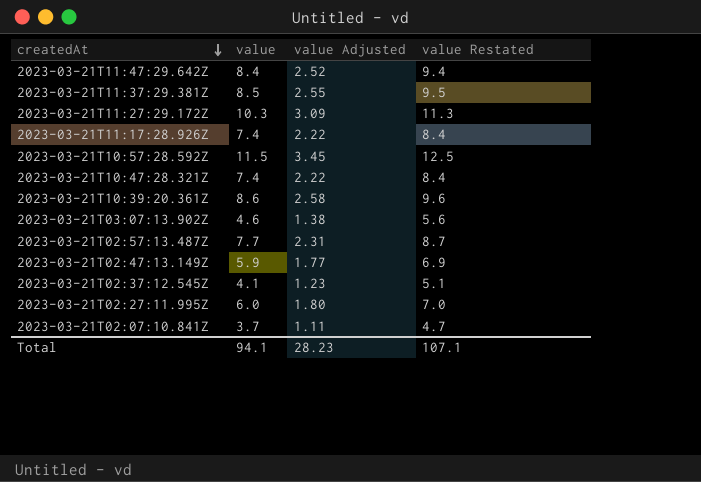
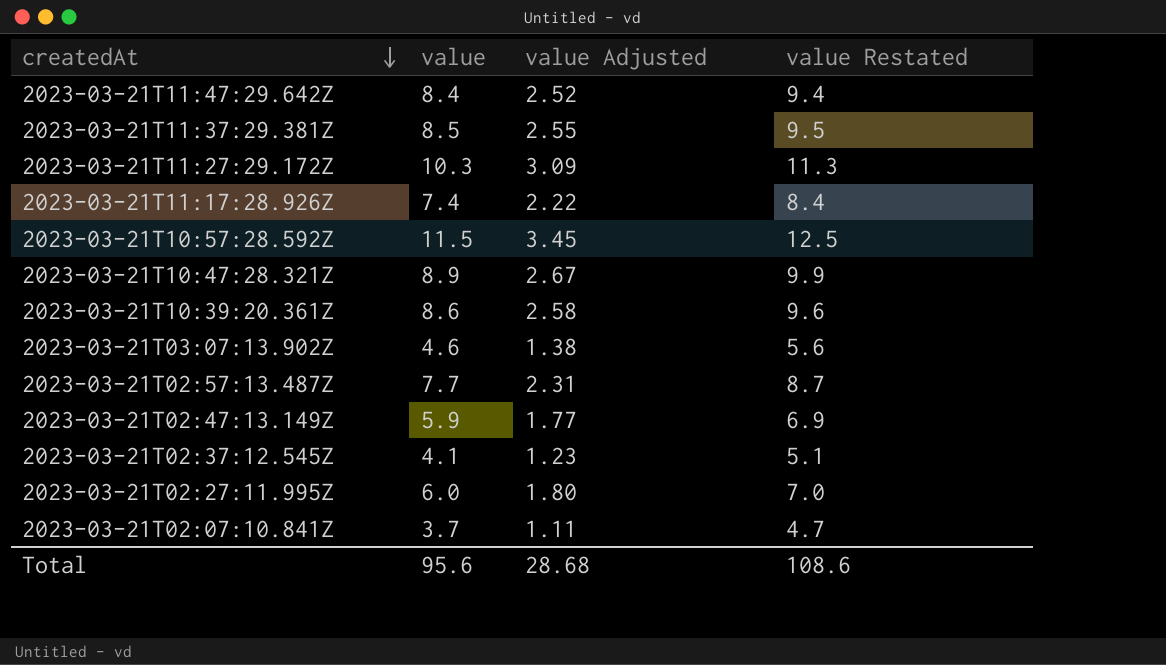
2023-03-21T10:47:28.321Z | value: 7.4 -> 8.9
2023-03-21T10:47:28.321Z | value Adjusted: 2.22 -> 2.67
2023-03-21T10:47:28.321Z | value Restated: 8.4 -> 9.9
Total | value: 94.1 -> 95.6
Total | value Adjusted: 28.23 -> 28.68
Total | value Restated: 107.1 -> 108.6

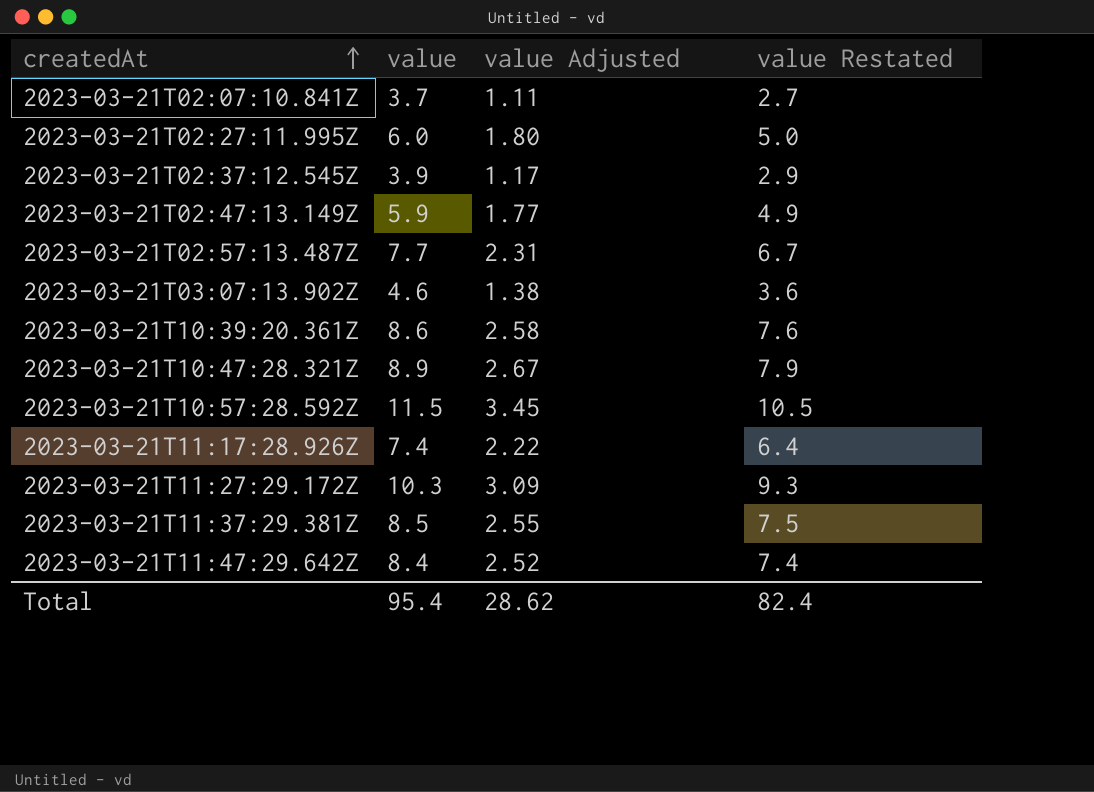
row order: createdAt descending -> createdAt ascending
column value Restated | formula: [value] + 1 -> [value] - 1
2023-03-21T02:37:12.545Z | value: 4.1 -> 3.9
2023-03-21T02:37:12.545Z | value Adjusted: 1.23 -> 1.17
Total | value: 95.6 -> 95.4
Total | value Adjusted: 28.68 -> 28.62
Total | value Restated: 108.6 -> 82.4

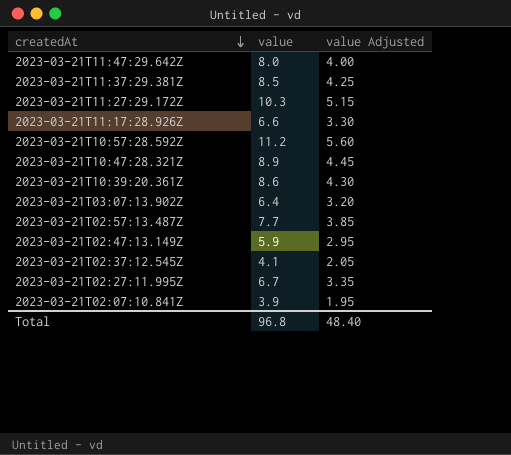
row order: createdAt ascending -> createdAt descending
column value Restated | formula: [value] - 1 -> none
column value Adjusted | formula: [value] * 0.3 -> [value] * 0.5
2023-03-21T11:47:29.642Z | value: 8.4 -> 8.0
2023-03-21T11:17:28.926Z | value: 7.4 -> 6.6
2023-03-21T10:57:28.592Z | value: 11.5 -> 11.2
2023-03-21T03:07:13.902Z | value: 4.6 -> 6.4
2023-03-21T02:37:12.545Z | value: 3.9 -> 4.1
2023-03-21T02:27:11.995Z | value: 6.0 -> 6.7
2023-03-21T02:07:10.841Z | value: 3.7 -> 3.9
Total | value: 95.4 -> 96.8
Total | value Adjusted: 28.62 -> 48.40

